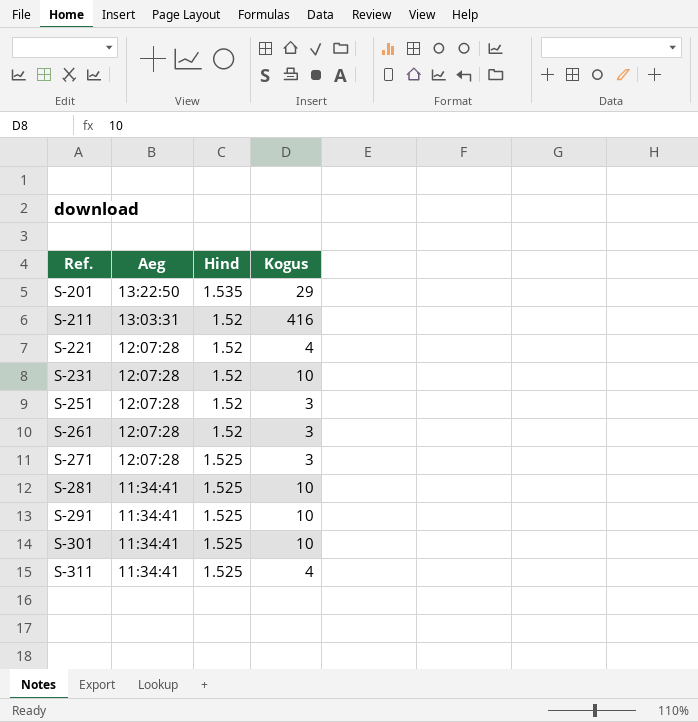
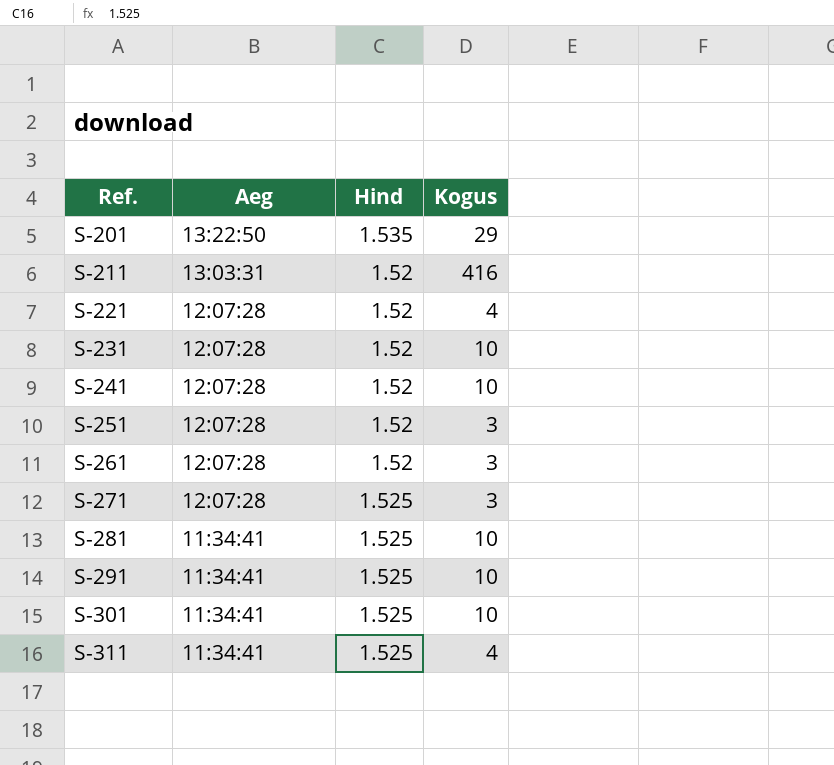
row S-241: none -> 12:07:28 | 1.52 | 10

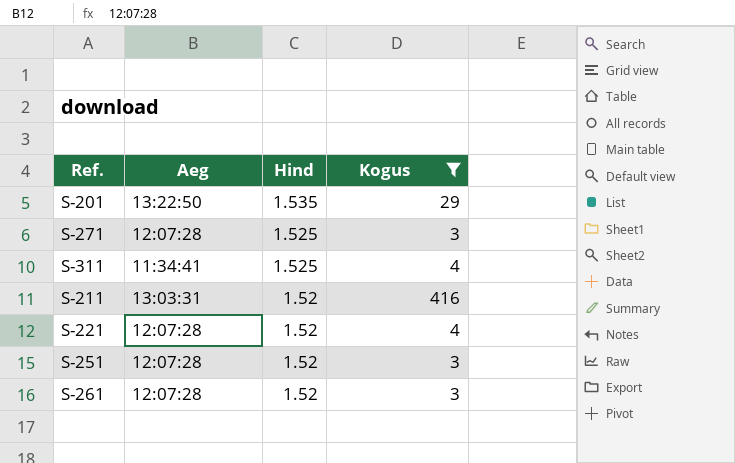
filter: none -> Kogus != 10
row order: Ref. ascending -> Hind descending

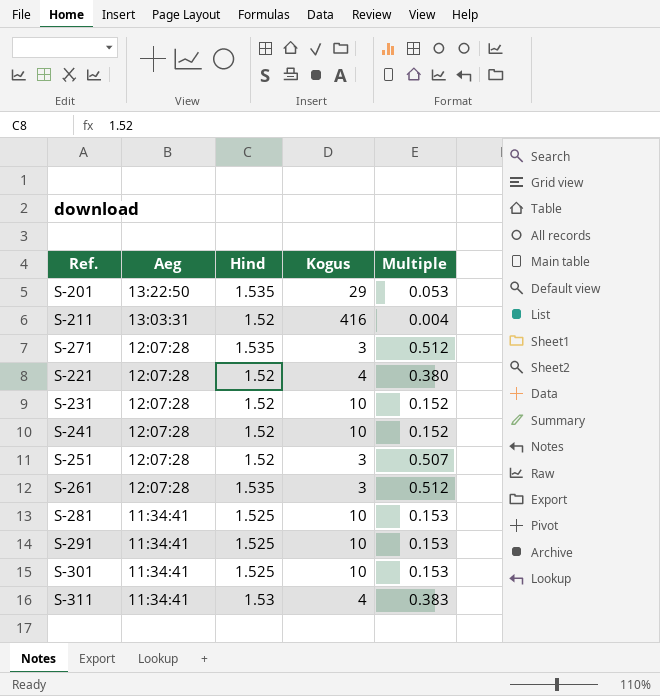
filter: Kogus != 10 -> none
row order: Hind descending -> Aeg descending
column Multiple | formula: none -> [Hind] / [Kogus]
S-271 | Hind: 1.525 -> 1.535
S-261 | Hind: 1.52 -> 1.535
S-311 | Hind: 1.525 -> 1.53

